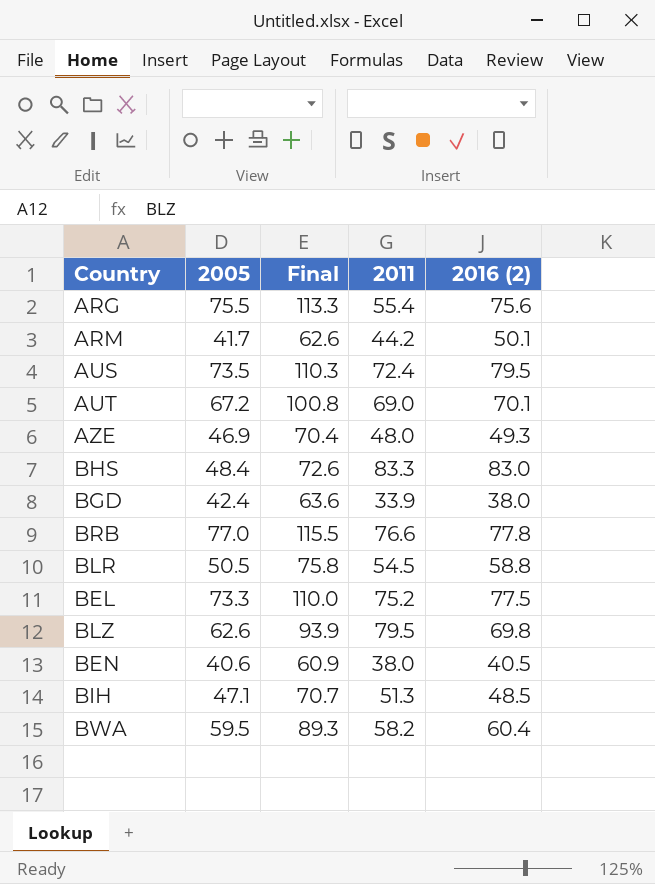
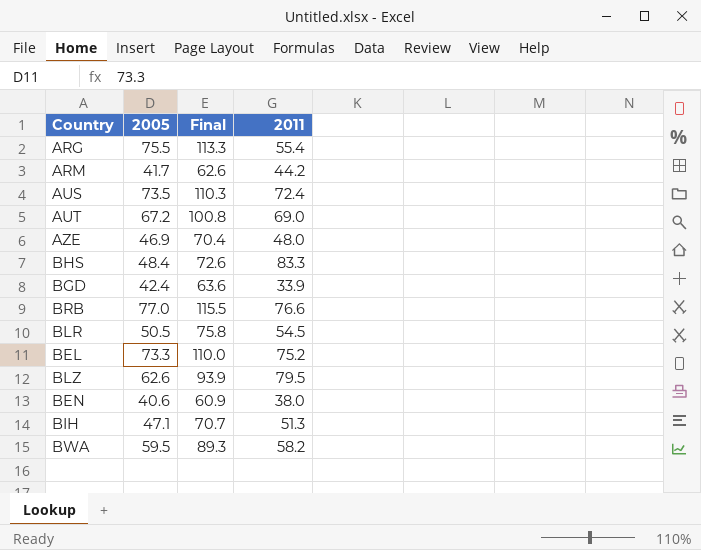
column 2016 (2) | position: 5 -> none

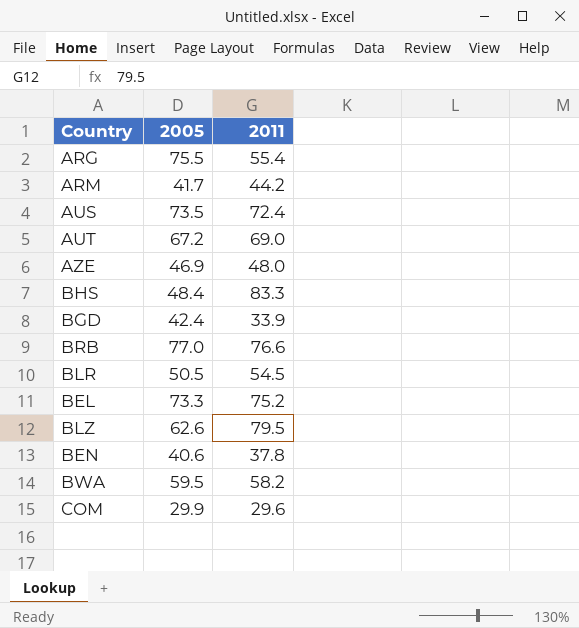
column Final | formula: [2005] * 1.5 -> none
row BIH: 47.1 | 70.7 | 51.3 -> none
BEN | 2011: 38.0 -> 37.8
row COM: none -> 29.9 | 29.6

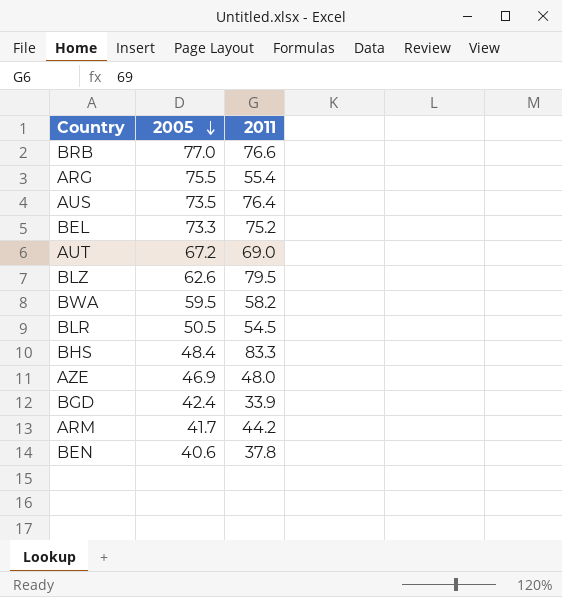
row order: none -> 2005 descending
row COM: 29.9 | 29.6 -> none
AUS | 2011: 72.4 -> 76.4

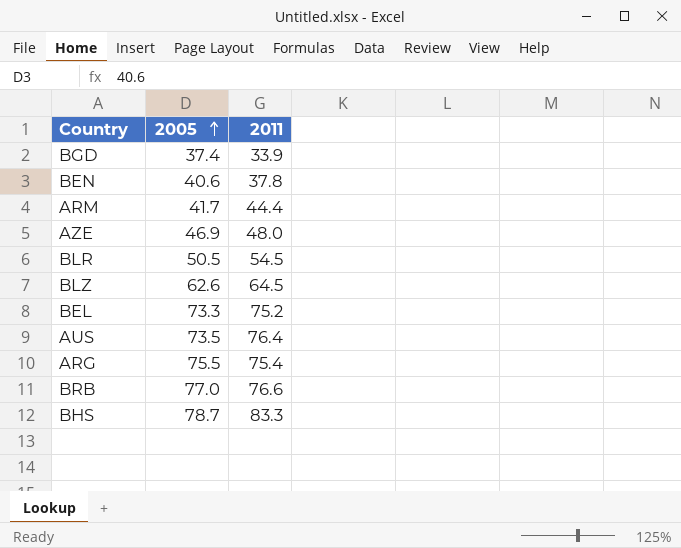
row order: 2005 descending -> 2005 ascending
row AUT: 67.2 | 69.0 -> none
row BWA: 59.5 | 58.2 -> none
BGD | 2005: 42.4 -> 37.4
ARM | 2011: 44.2 -> 44.4
BLZ | 2011: 79.5 -> 64.5
ARG | 2011: 55.4 -> 75.4
BHS | 2005: 48.4 -> 78.7

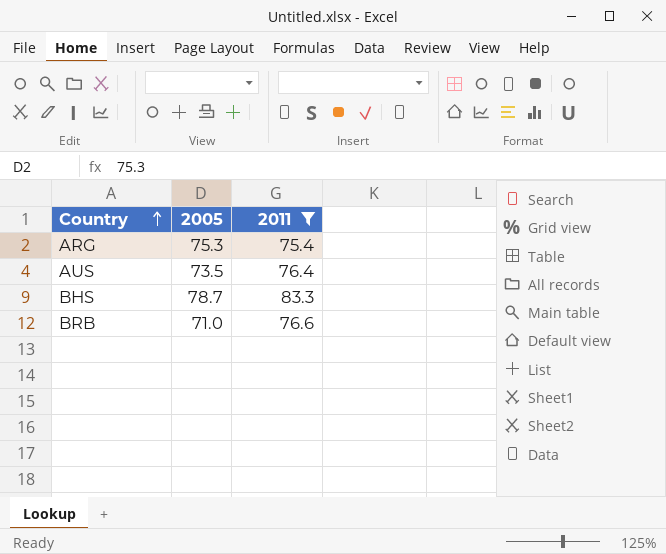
filter: none -> 2011 >= 75.4
row order: 2005 ascending -> Country ascending
ARG | 2005: 75.5 -> 75.3
BRB | 2005: 77.0 -> 71.0

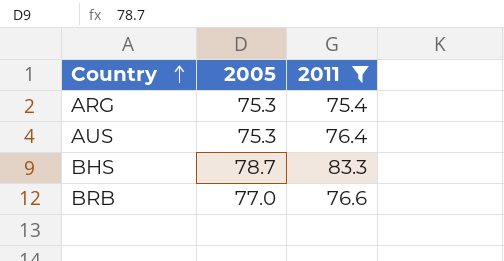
AUS | 2005: 73.5 -> 75.3
BRB | 2005: 71.0 -> 77.0

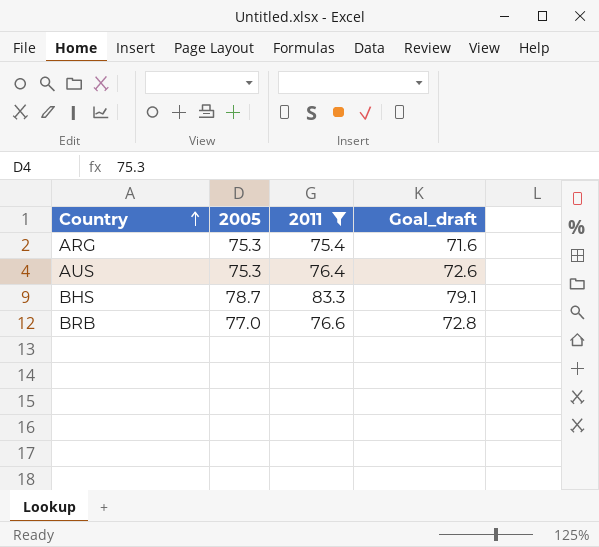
column Goal_draft | formula: none -> [2011] * 0.95

